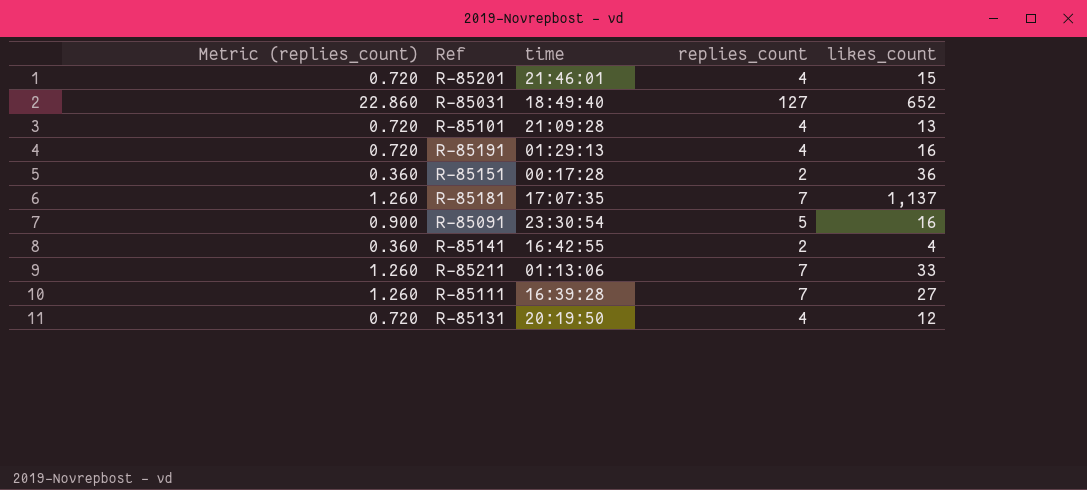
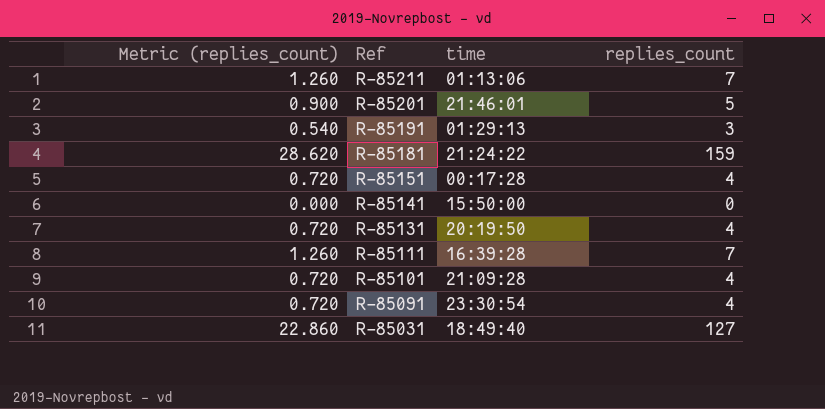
row order: none -> Ref descending
column likes_count | position: 5 -> none
R-85201 | Metric (replies_count): 0.720 -> 0.900
R-85201 | replies_count: 4 -> 5
R-85191 | Metric (replies_count): 0.720 -> 0.540
R-85191 | replies_count: 4 -> 3
R-85181 | Metric (replies_count): 1.260 -> 28.620
R-85181 | time: 17:07:35 -> 21:24:22
R-85181 | replies_count: 7 -> 159
R-85151 | Metric (replies_count): 0.360 -> 0.720
R-85151 | replies_count: 2 -> 4
R-85141 | Metric (replies_count): 0.360 -> 0.000
R-85141 | time: 16:42:55 -> 15:50:00
R-85141 | replies_count: 2 -> 0
R-85091 | Metric (replies_count): 0.900 -> 0.720
R-85091 | replies_count: 5 -> 4

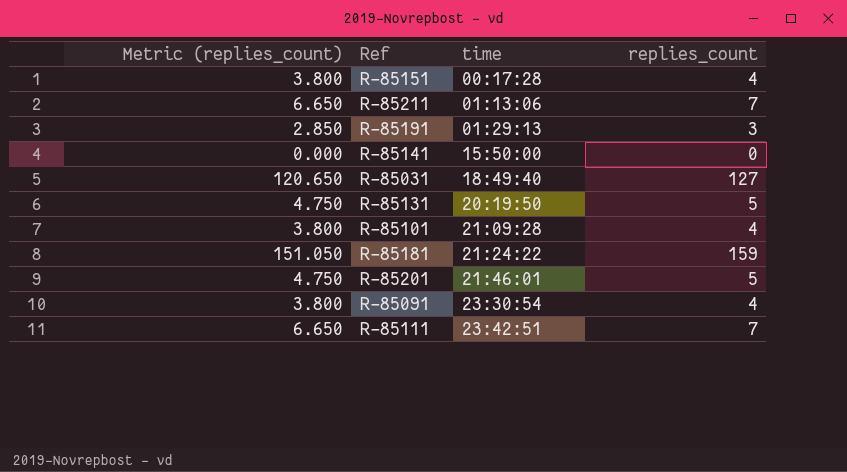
row order: Ref descending -> time ascending
column Metric (replies_count) | formula: [replies_count] * 0.18 -> [replies_count] * 0.95
R-85131 | replies_count: 4 -> 5
R-85111 | time: 16:39:28 -> 23:42:51

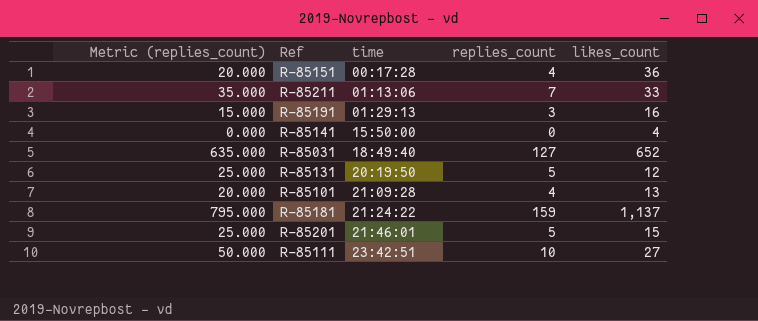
column Metric (replies_count) | formula: [replies_count] * 0.95 -> [replies_count] * 5
column likes_count | position: none -> 5
row R-85091: 3.800 | 23:30:54 | 4 -> none
R-85111 | replies_count: 7 -> 10

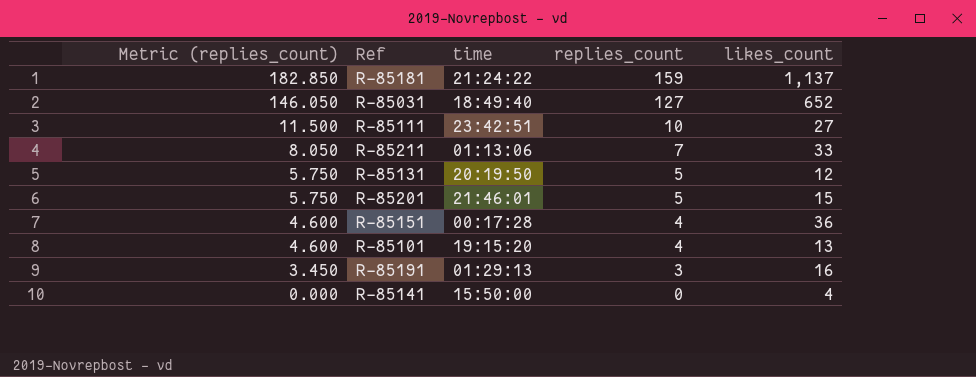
row order: time ascending -> Metric (replies_count) descending
column Metric (replies_count) | formula: [replies_count] * 5 -> [replies_count] * 1.15
R-85101 | time: 21:09:28 -> 19:15:20

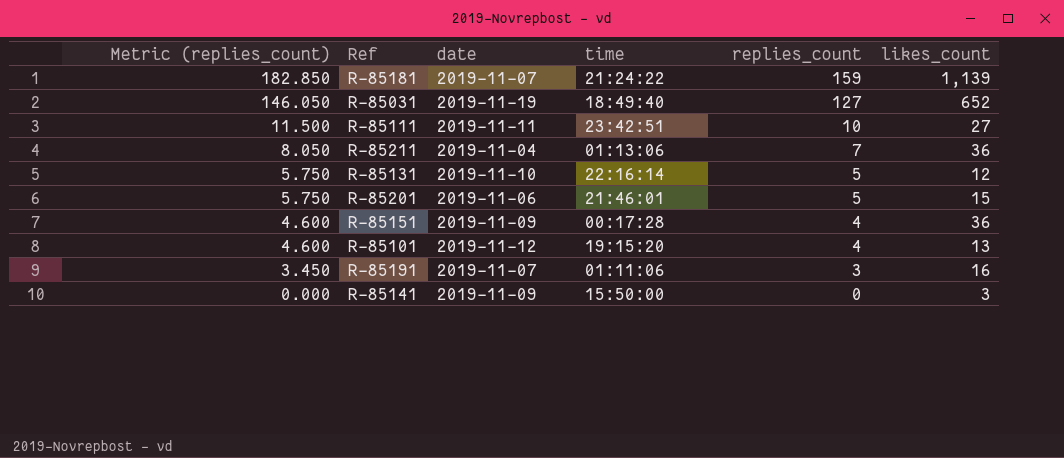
column date | position: none -> 3
R-85181 | likes_count: 1,137 -> 1,139
R-85211 | likes_count: 33 -> 36
R-85131 | time: 20:19:50 -> 22:16:14
R-85191 | time: 01:29:13 -> 01:11:06
R-85141 | likes_count: 4 -> 3

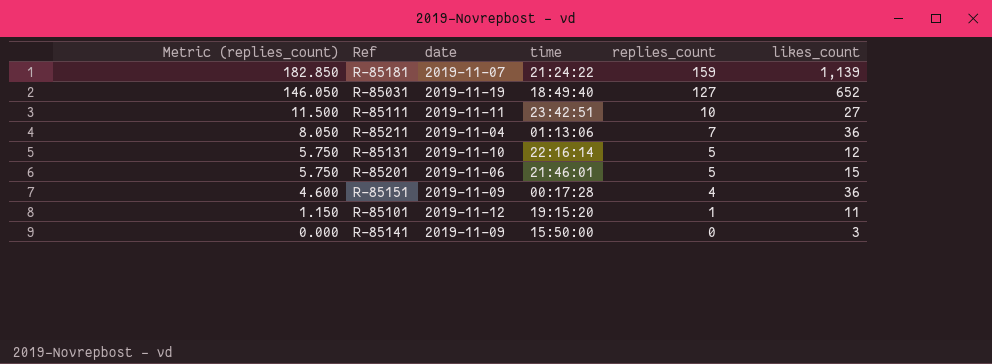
row R-85191: 3.450 | 2019-11-07 | 01:11:06 | 3 | 16 -> none
R-85101 | Metric (replies_count): 4.600 -> 1.150
R-85101 | replies_count: 4 -> 1
R-85101 | likes_count: 13 -> 11

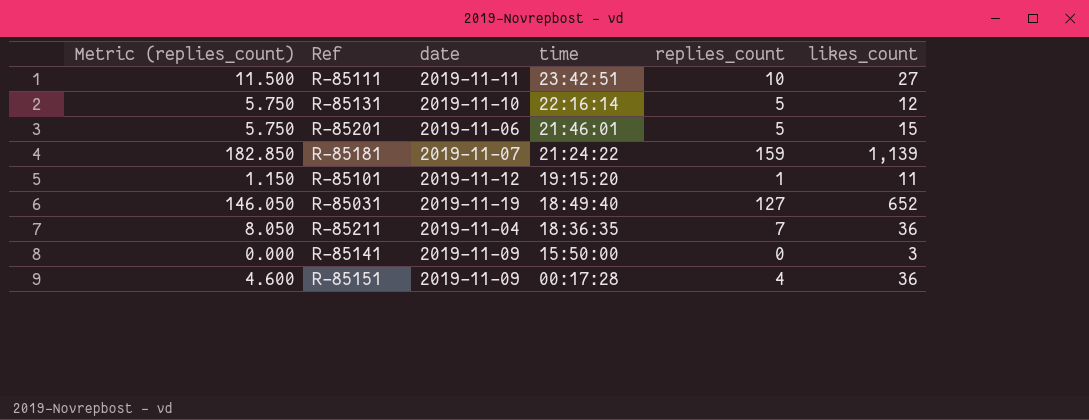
row order: Metric (replies_count) descending -> time descending
R-85211 | time: 01:13:06 -> 18:36:35

